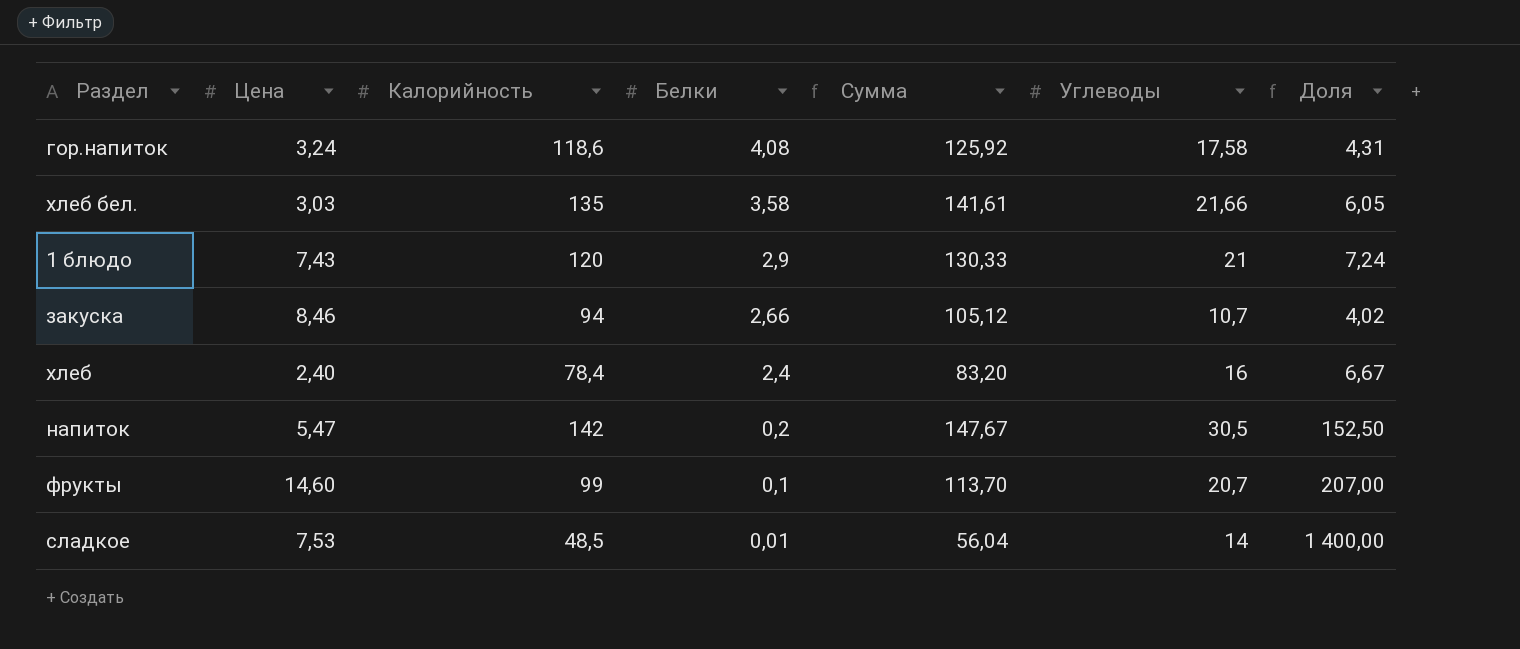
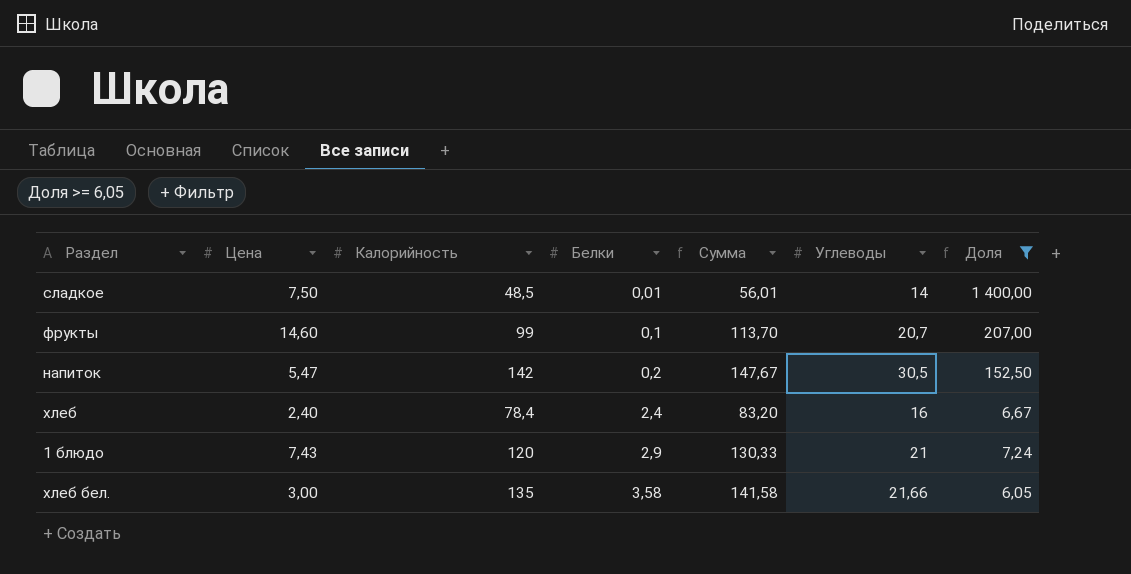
filter: none -> Доля >= 6,05
row order: Белки descending -> Белки ascending
сладкое | Цена: 7,53 -> 7,50
сладкое | Сумма: 56,04 -> 56,01
хлеб бел. | Цена: 3,03 -> 3,00
хлеб бел. | Сумма: 141,61 -> 141,58

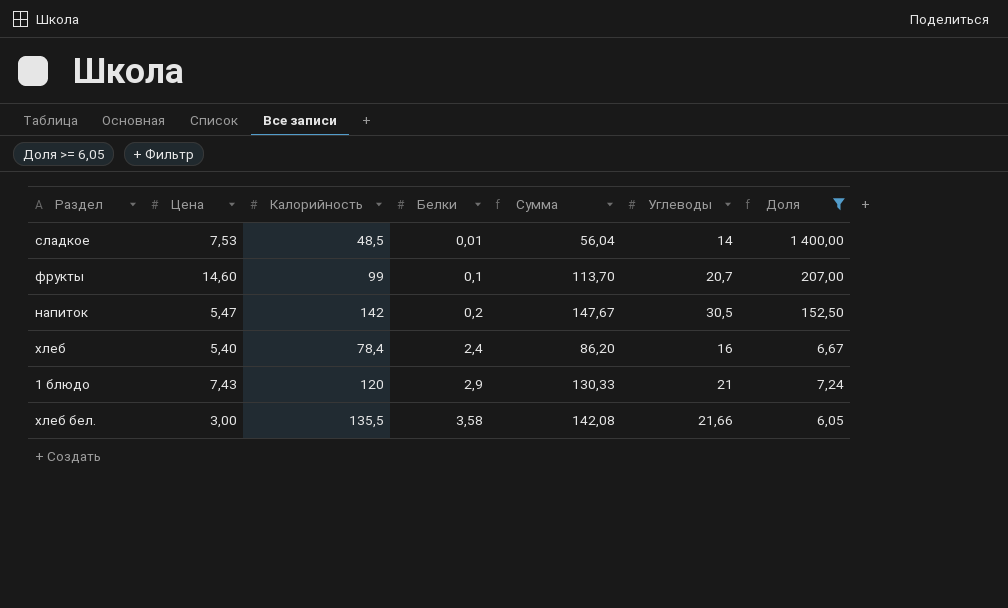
сладкое | Цена: 7,50 -> 7,53
сладкое | Сумма: 56,01 -> 56,04
хлеб | Цена: 2,40 -> 5,40
хлеб | Сумма: 83,20 -> 86,20
хлеб бел. | Калорийность: 135 -> 135,5
хлеб бел. | Сумма: 141,58 -> 142,08

